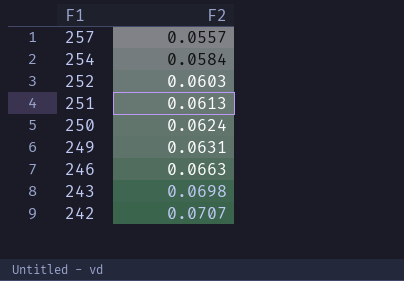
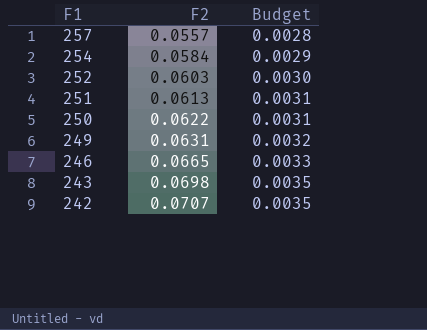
column Budget | formula: none -> [F2] * 0.05
250 | F2: 0.0624 -> 0.0622
246 | F2: 0.0663 -> 0.0665

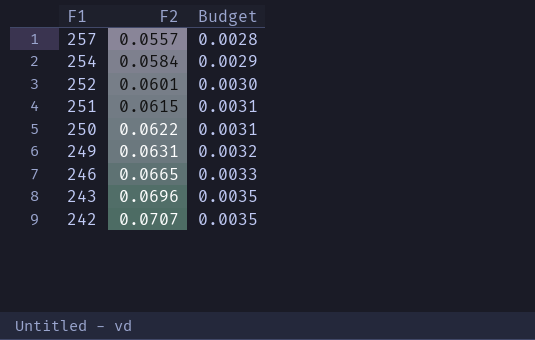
252 | F2: 0.0603 -> 0.0601
251 | F2: 0.0613 -> 0.0615
243 | F2: 0.0698 -> 0.0696

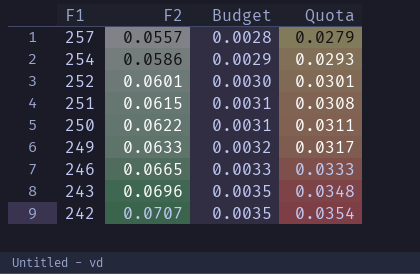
column Quota | formula: none -> [F2] * 0.5
254 | F2: 0.0584 -> 0.0586
249 | F2: 0.0631 -> 0.0633

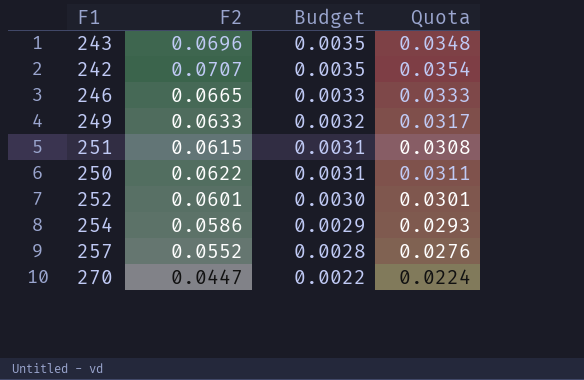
row order: F1 descending -> Budget descending
257 | F2: 0.0557 -> 0.0552
257 | Quota: 0.0279 -> 0.0276
row 270: none -> 0.0447 | 0.0022 | 0.0224

